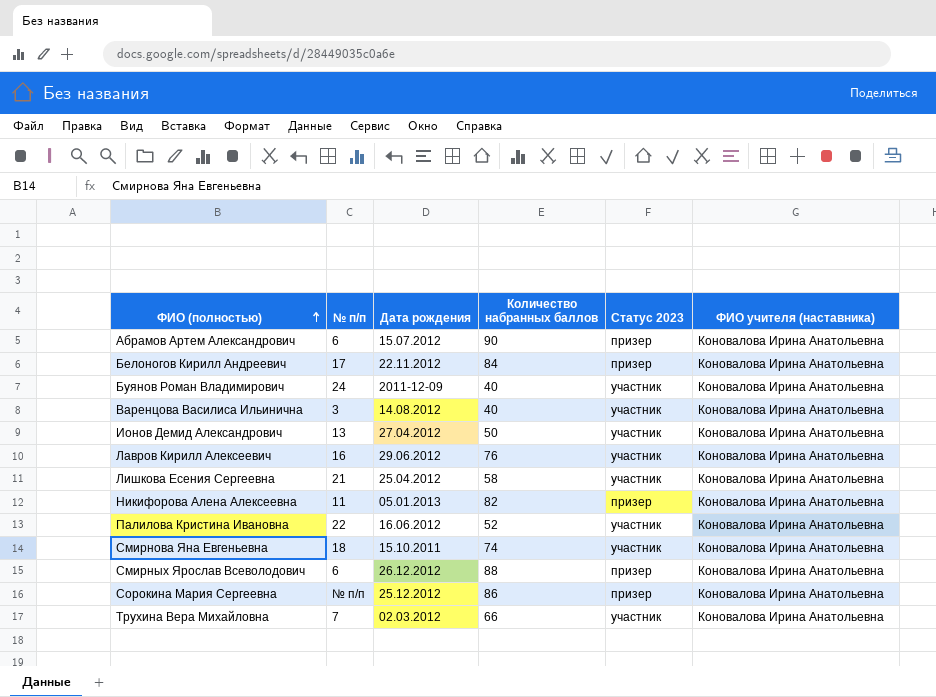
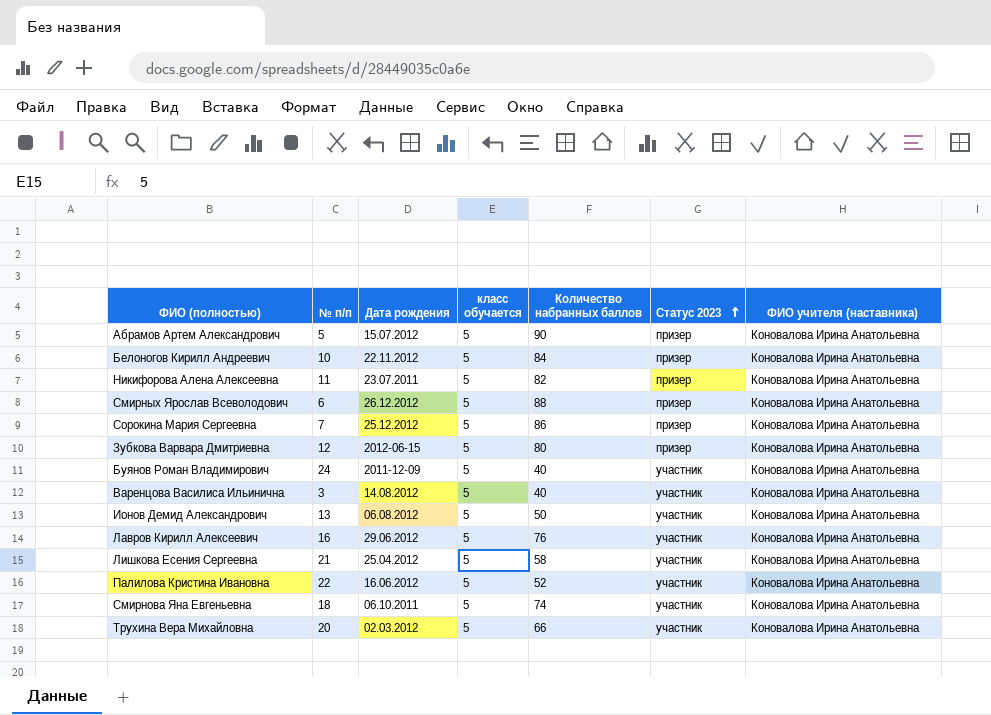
row order: ФИО (полностью) ascending -> Статус 2023 ascending
column класс обучается | position: none -> 4
Абрамов Артем Александрович | № п/п: 6 -> 5
Белоногов Кирилл Андреевич | № п/п: 17 -> 10
Никифорова Алена Алексеевна | Дата рождения: 05.01.2013 -> 23.07.2011
Сорокина Мария Сергеевна | № п/п: № п/п -> 7
row Зубкова Варвара Дмитриевна: none -> 12 | 2012-06-15 | 5 | 80 | призер | Коновалова Ирина Анатольевна
Ионов Демид Александрович | Дата рождения: 27.04.2012 -> 06.08.2012
Смирнова Яна Евгеньевна | Дата рождения: 15.10.2011 -> 06.10.2011
Трухина Вера Михайловна | № п/п: 7 -> 20

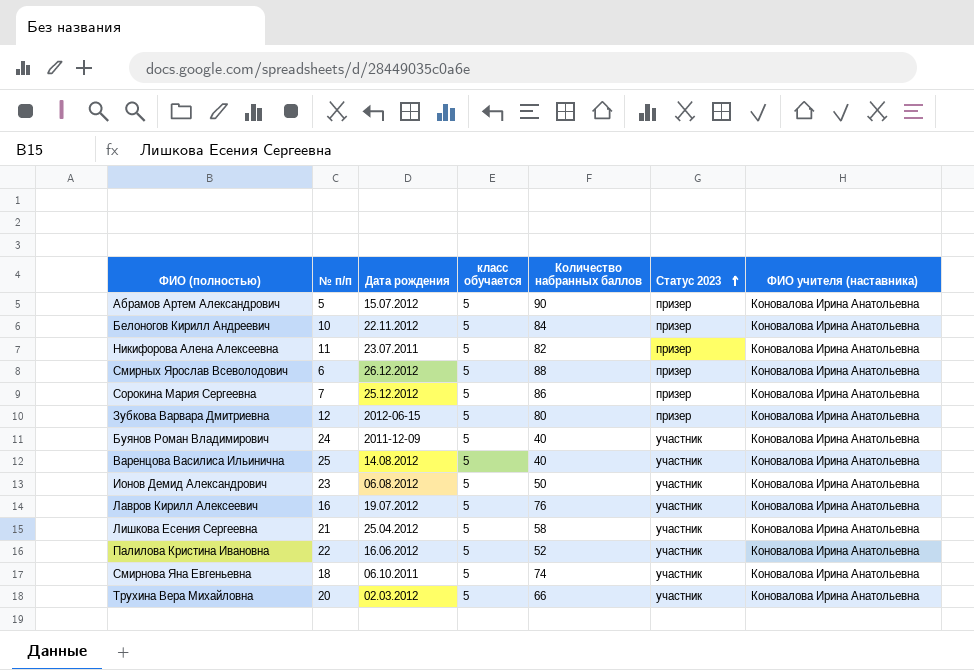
Варенцова Василиса Ильинична | № п/п: 3 -> 25
Ионов Демид Александрович | № п/п: 13 -> 23
Лавров Кирилл Алексеевич | Дата рождения: 29.06.2012 -> 19.07.2012

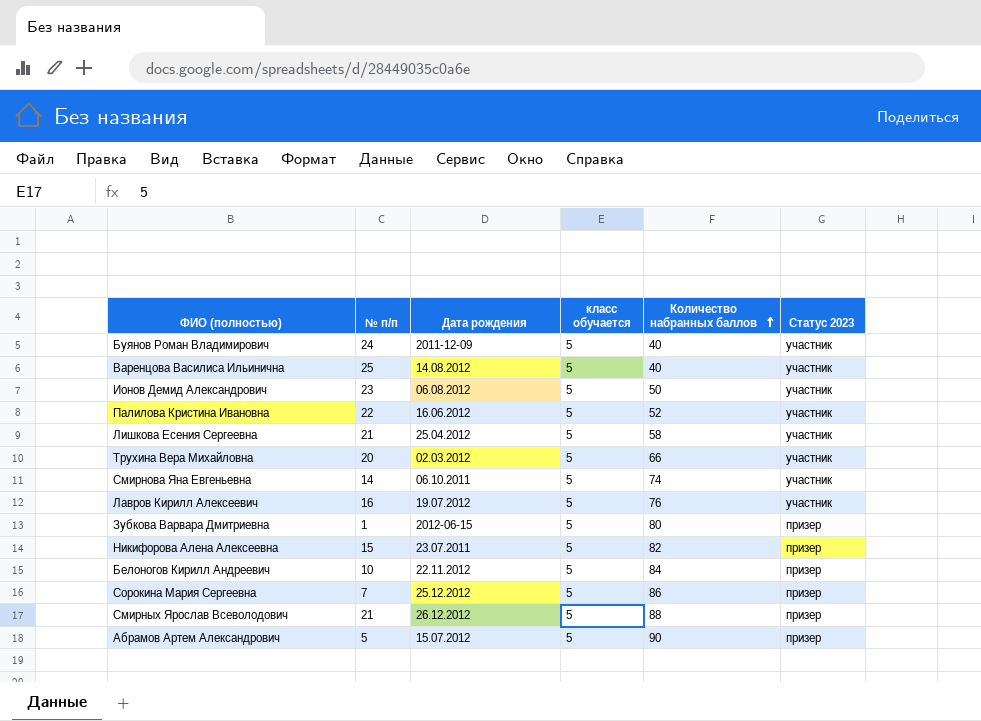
row order: Статус 2023 ascending -> Количество набранных баллов ascending
column ФИО учителя (наставника) | position: 7 -> none
Смирнова Яна Евгеньевна | № п/п: 18 -> 14
Зубкова Варвара Дмитриевна | № п/п: 12 -> 1
Никифорова Алена Алексеевна | № п/п: 11 -> 15
Смирных Ярослав Всеволодович | № п/п: 6 -> 21

